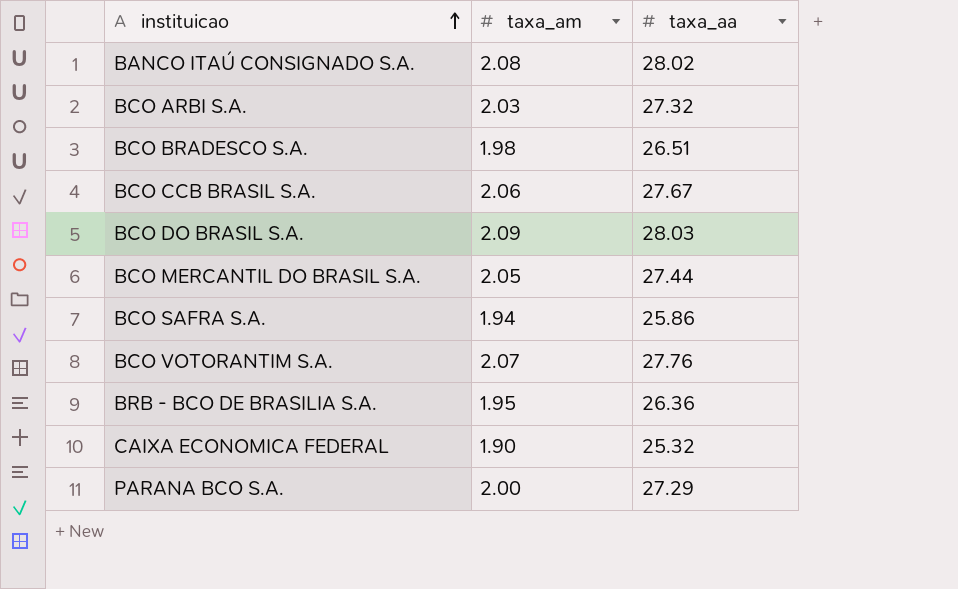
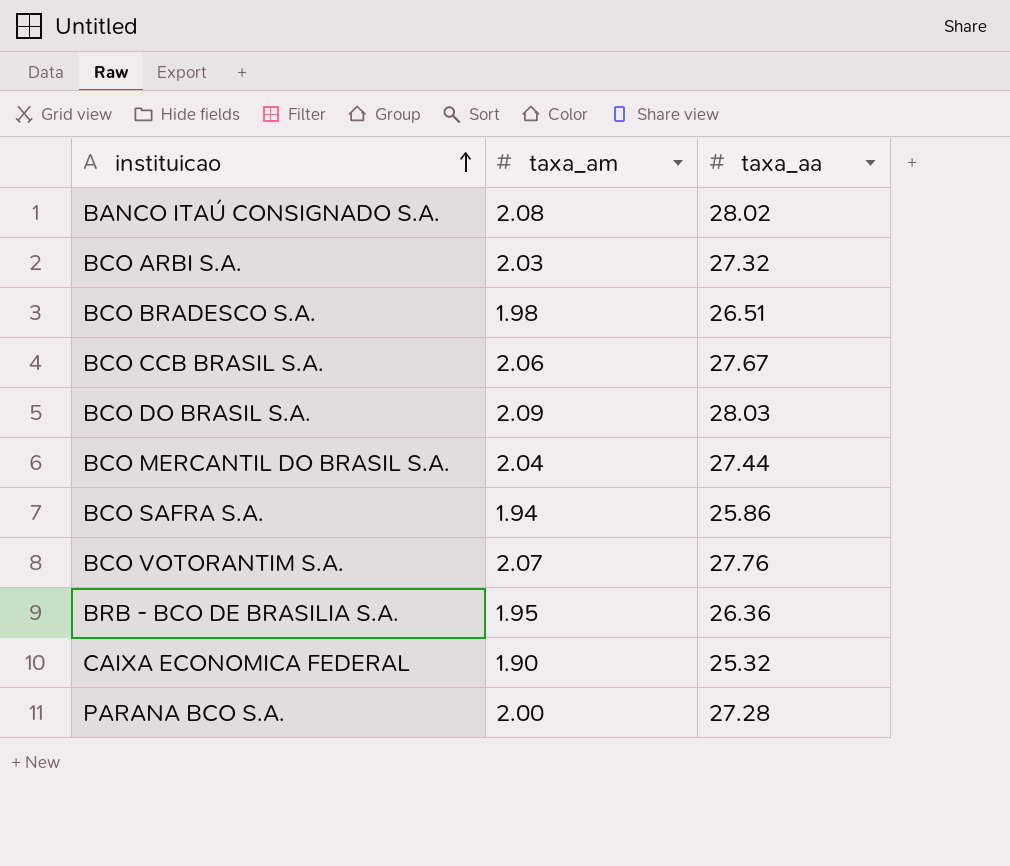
BCO MERCANTIL DO BRASIL S.A. | taxa_am: 2.05 -> 2.04
PARANA BCO S.A. | taxa_aa: 27.29 -> 27.28

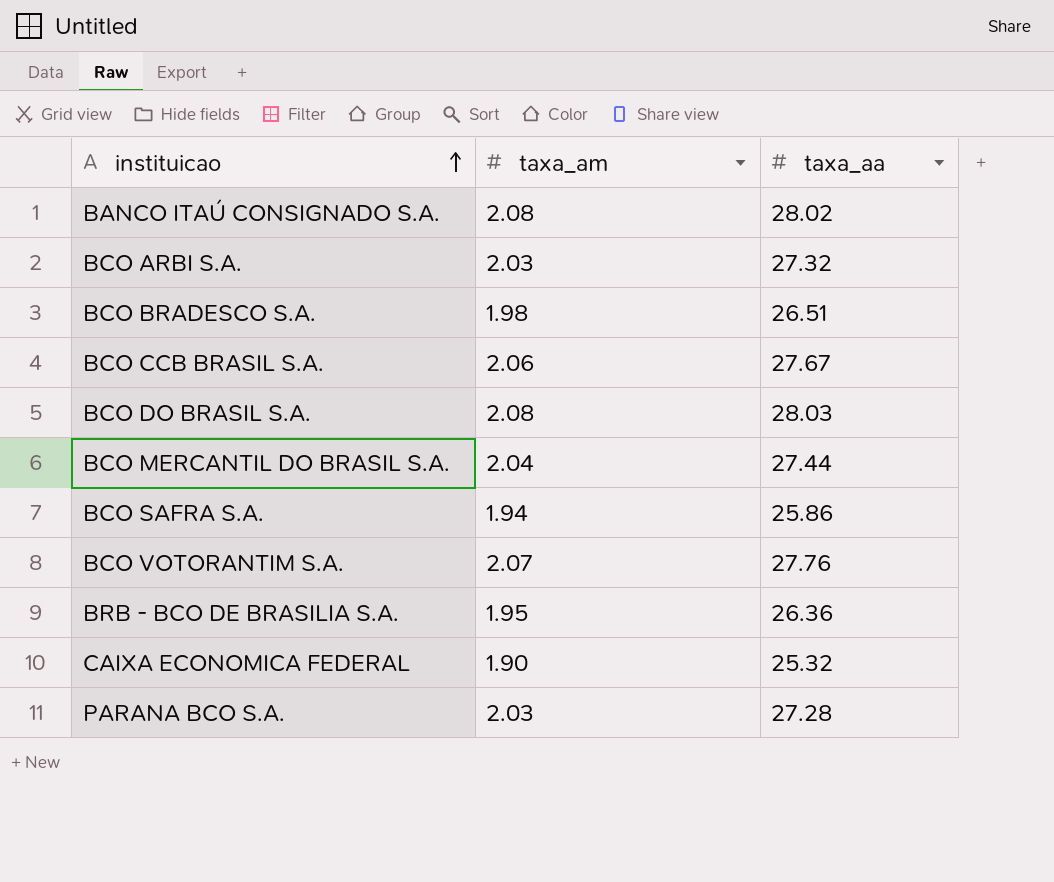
BCO DO BRASIL S.A. | taxa_am: 2.09 -> 2.08
PARANA BCO S.A. | taxa_am: 2.00 -> 2.03

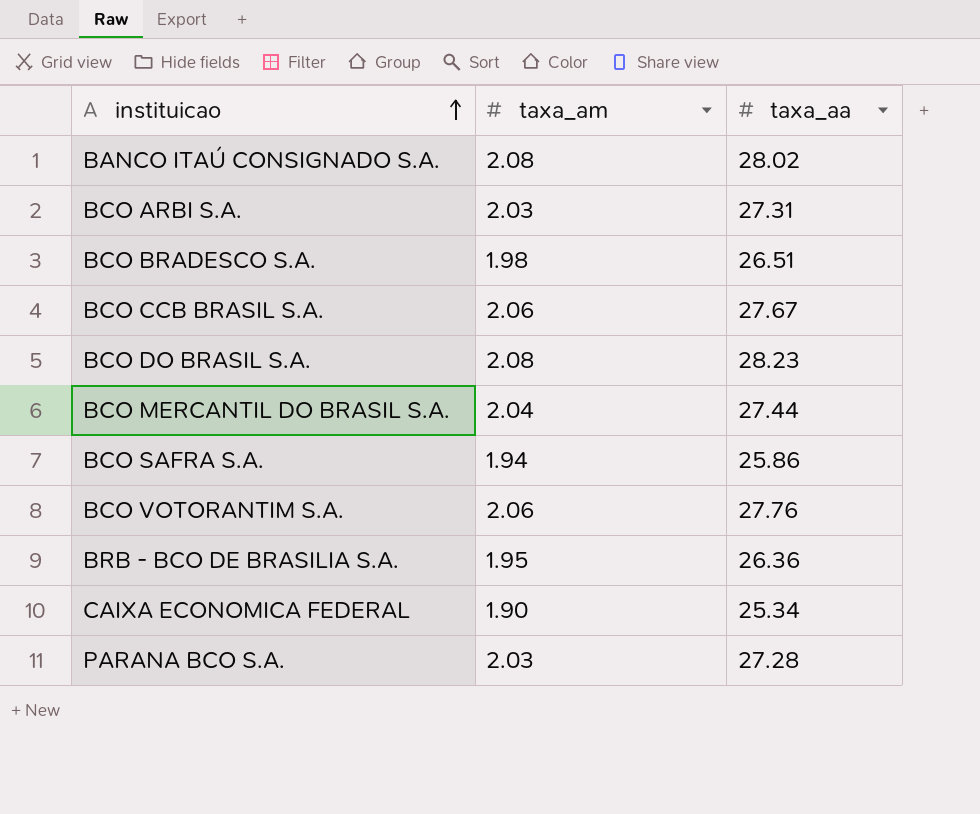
BCO ARBI S.A. | taxa_aa: 27.32 -> 27.31
BCO DO BRASIL S.A. | taxa_aa: 28.03 -> 28.23
BCO VOTORANTIM S.A. | taxa_am: 2.07 -> 2.06
CAIXA ECONOMICA FEDERAL | taxa_aa: 25.32 -> 25.34

